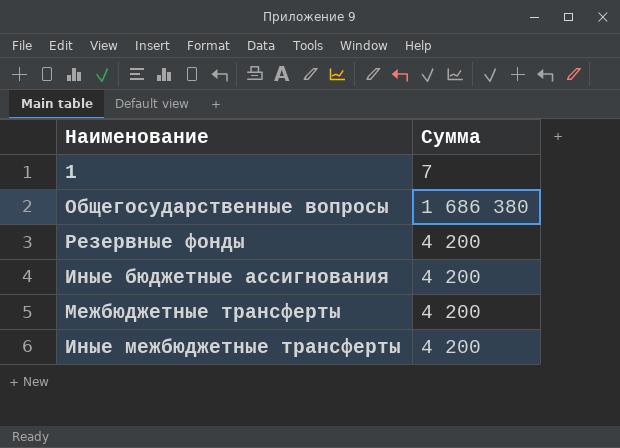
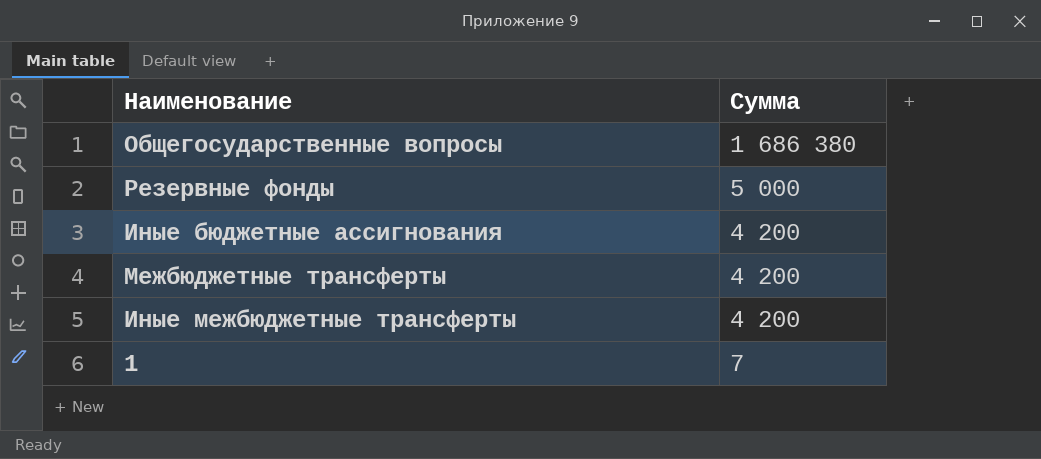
row order: none -> Сумма descending
Резервные фонды | Сумма: 4 200 -> 5 000

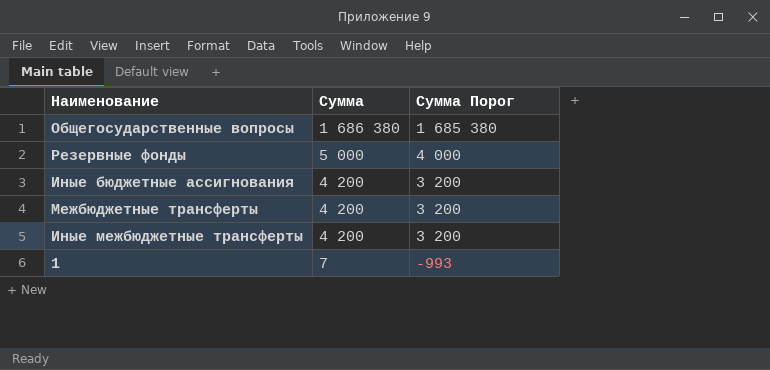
column Сумма Порог | formula: none -> [Сумма] - 1000

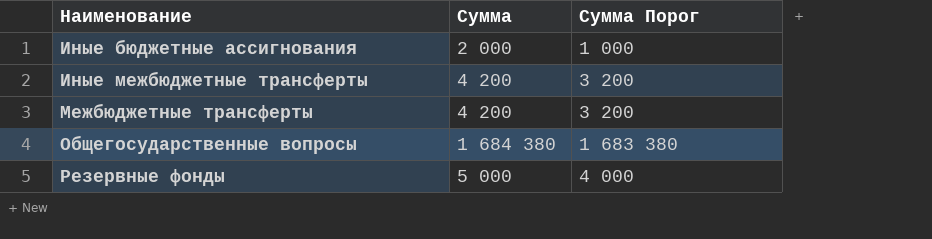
row order: Сумма descending -> Наименование ascending
row 1: 7 | -993 -> none
Иные бюджетные ассигнования | Сумма: 4 200 -> 2 000
Иные бюджетные ассигнования | Сумма Порог: 3 200 -> 1 000
Общегосударственные вопросы | Сумма: 1 686 380 -> 1 684 380
Общегосударственные вопросы | Сумма Порог: 1 685 380 -> 1 683 380

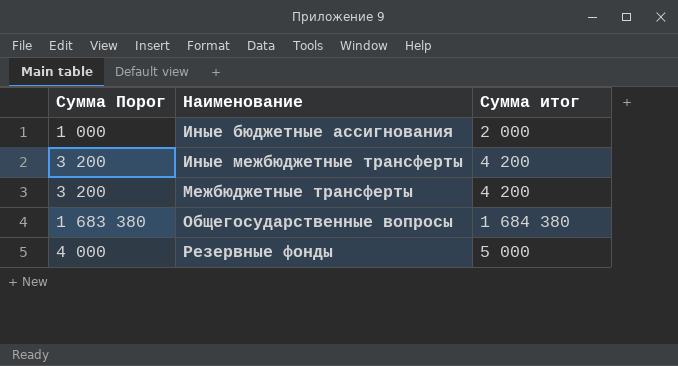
column Сумма Порог | position: 3 -> 1
column name: Сумма -> Сумма итог

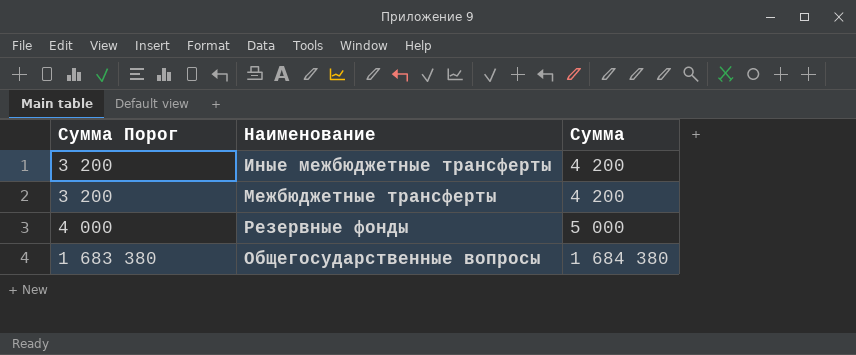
row order: Наименование ascending -> Сумма Порог ascending
column name: Сумма итог -> Сумма
row Иные бюджетные ассигнования: 1 000 | 2 000 -> none

